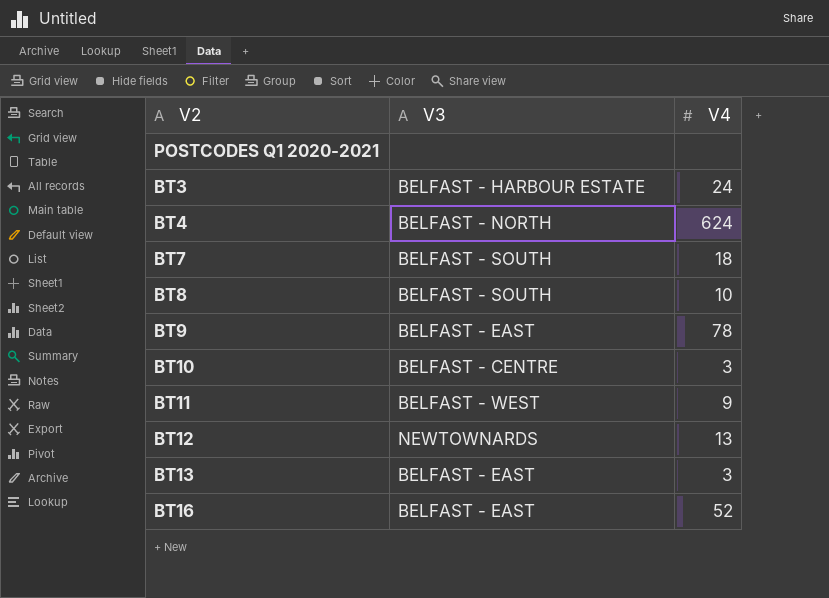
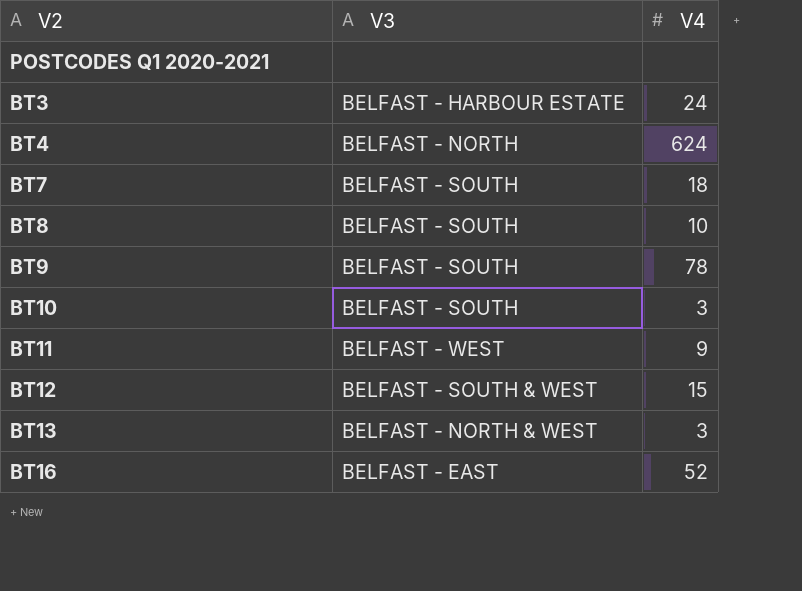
BT9 | V3: BELFAST - EAST -> BELFAST - SOUTH
BT10 | V3: BELFAST - CENTRE -> BELFAST - SOUTH
BT12 | V3: NEWTOWNARDS -> BELFAST - SOUTH & WEST
BT12 | V4: 13 -> 15
BT13 | V3: BELFAST - EAST -> BELFAST - NORTH & WEST

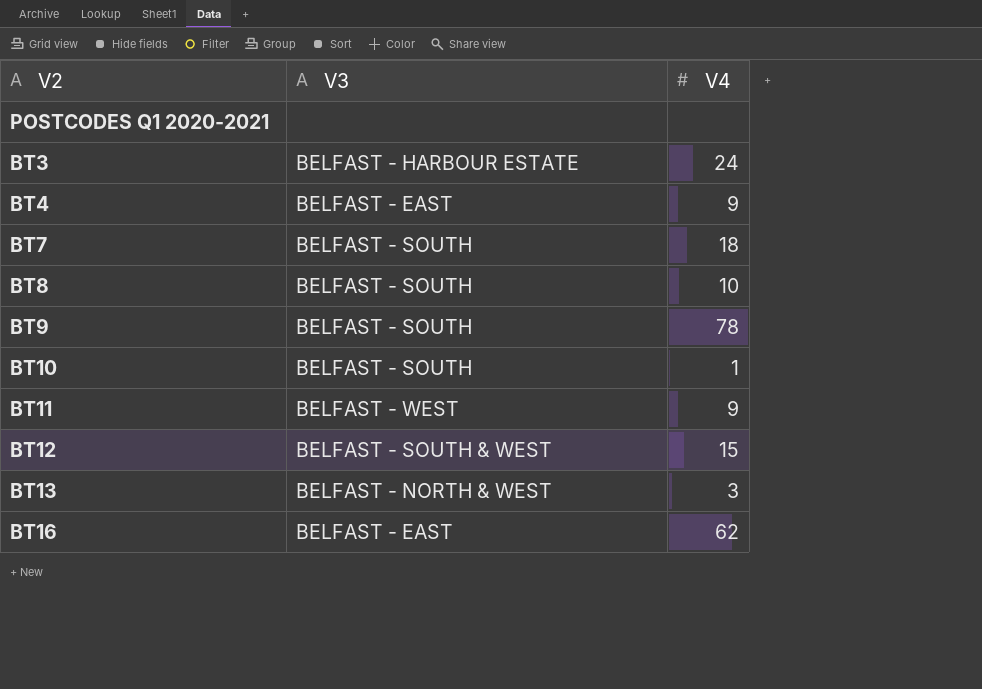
BT4 | V3: BELFAST - NORTH -> BELFAST - EAST
BT4 | V4: 624 -> 9
BT10 | V4: 3 -> 1
BT16 | V4: 52 -> 62

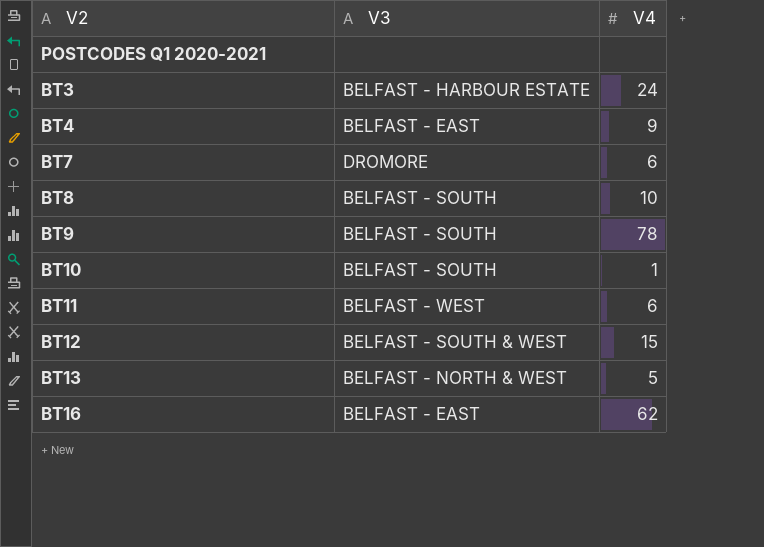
BT7 | V3: BELFAST - SOUTH -> DROMORE
BT7 | V4: 18 -> 6
BT11 | V4: 9 -> 6
BT13 | V4: 3 -> 5

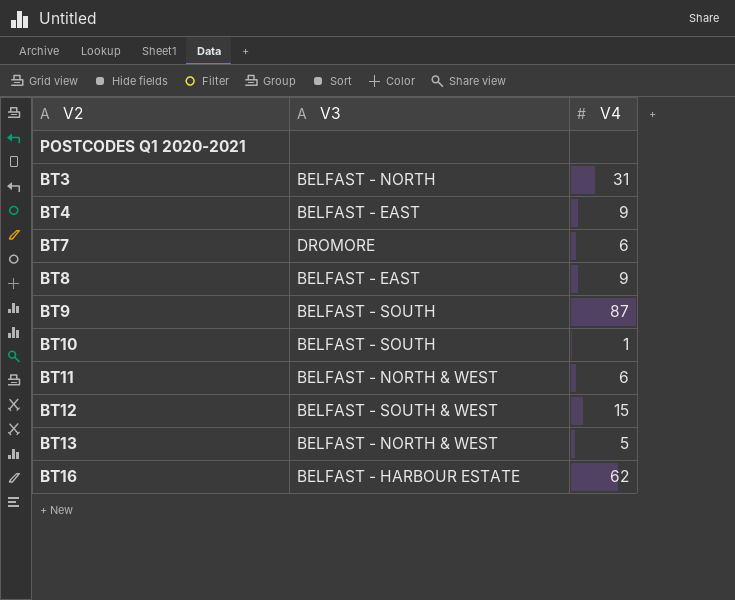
BT3 | V3: BELFAST - HARBOUR ESTATE -> BELFAST - NORTH
BT3 | V4: 24 -> 31
BT8 | V3: BELFAST - SOUTH -> BELFAST - EAST
BT8 | V4: 10 -> 9
BT9 | V4: 78 -> 87
BT11 | V3: BELFAST - WEST -> BELFAST - NORTH & WEST
BT16 | V3: BELFAST - EAST -> BELFAST - HARBOUR ESTATE

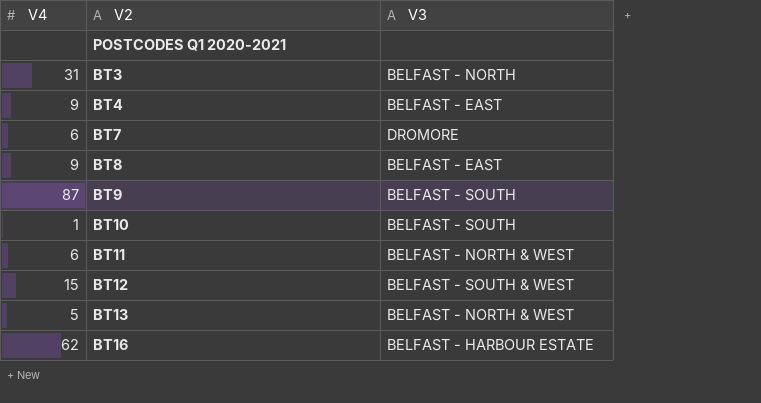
column V4 | position: 3 -> 1

